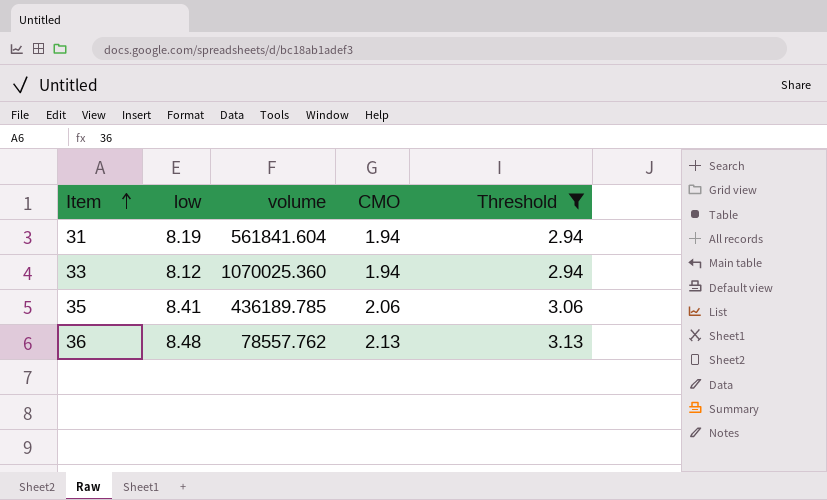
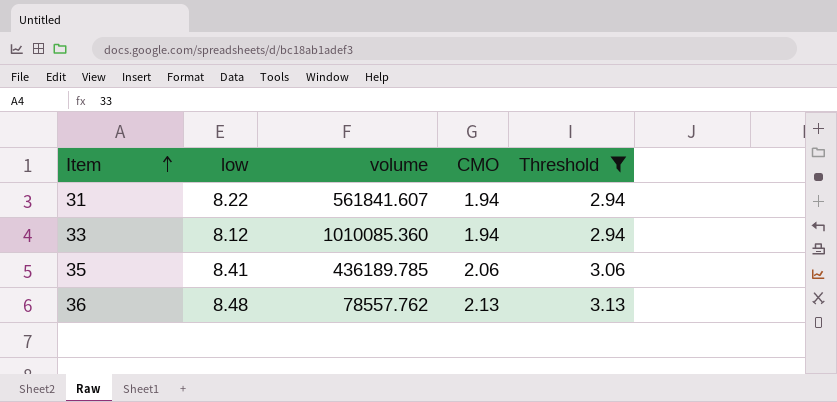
31 | low: 8.19 -> 8.22
31 | volume: 561841.604 -> 561841.607
33 | volume: 1070025.360 -> 1010085.360

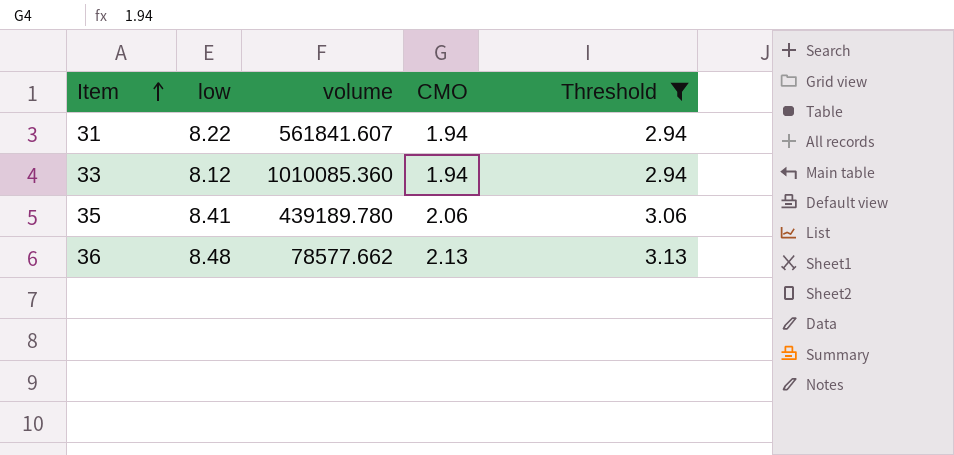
35 | volume: 436189.785 -> 439189.780
36 | volume: 78557.762 -> 78577.662

